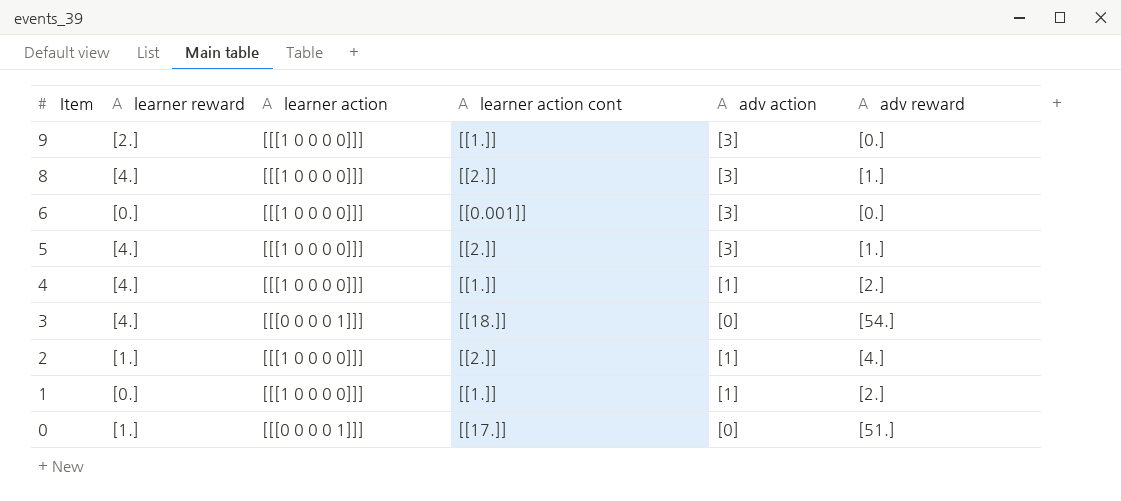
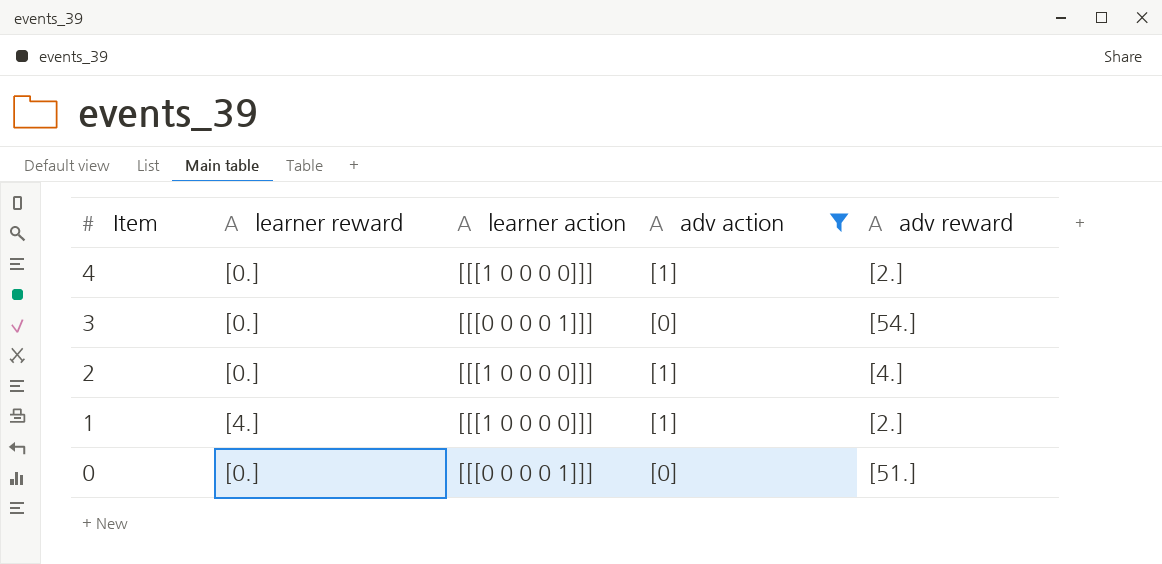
filter: none -> adv action != [3]
column learner action cont | position: 4 -> none
4 | learner reward: [4.] -> [0.]
3 | learner reward: [4.] -> [0.]
2 | learner reward: [1.] -> [0.]
1 | learner reward: [0.] -> [4.]
0 | learner reward: [1.] -> [0.]

